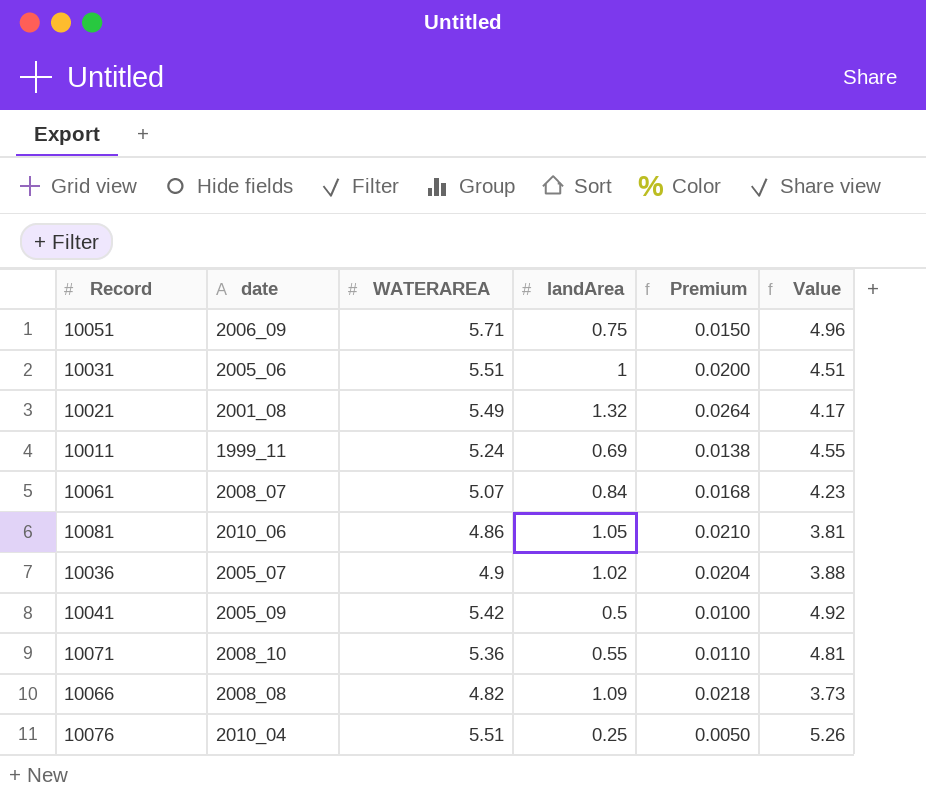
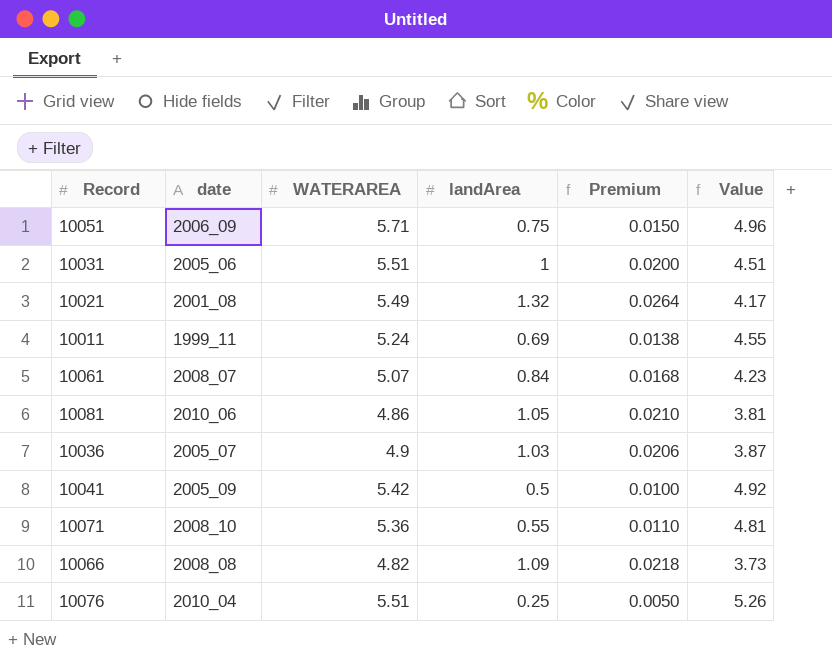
10036 | landArea: 1.02 -> 1.03
10036 | Premium: 0.0204 -> 0.0206
10036 | Value: 3.88 -> 3.87

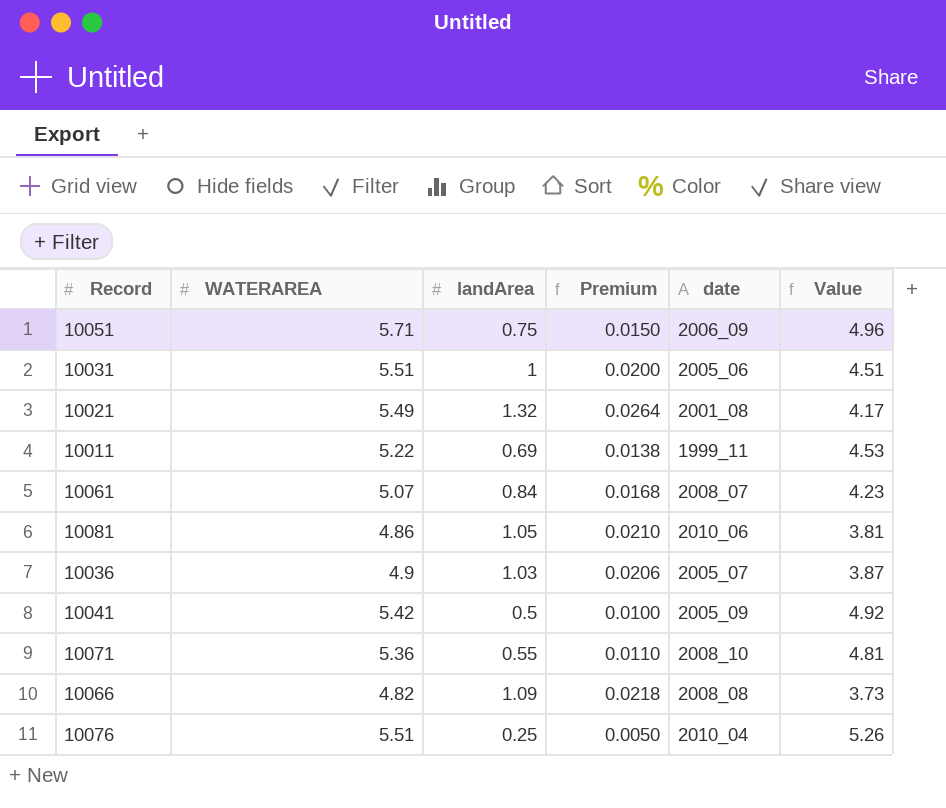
column date | position: 2 -> 5
10011 | WATERAREA: 5.24 -> 5.22
10011 | Value: 4.55 -> 4.53

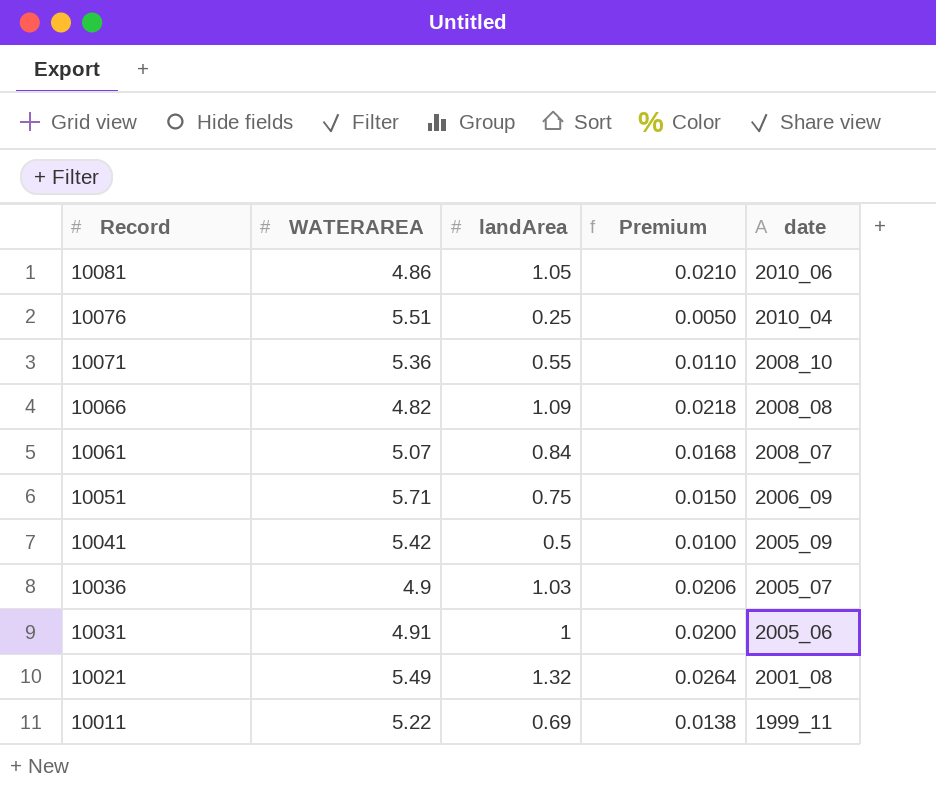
row order: none -> Record descending
column Value | formula: [WATERAREA] - [landArea] -> none
10031 | WATERAREA: 5.51 -> 4.91

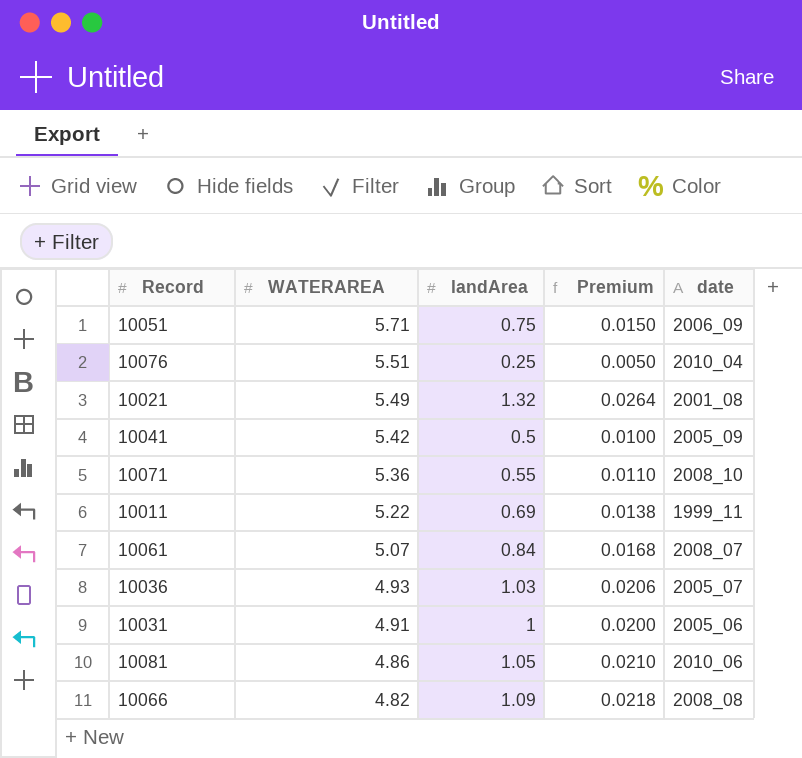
row order: Record descending -> WATERAREA descending
10036 | WATERAREA: 4.9 -> 4.93

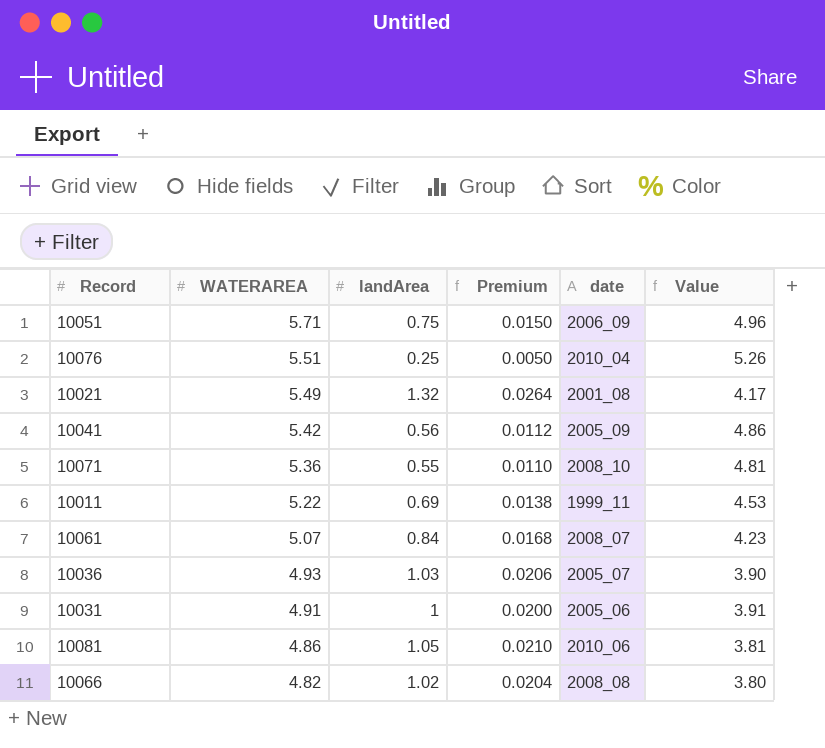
column Value | formula: none -> [WATERAREA] - [landArea]
10041 | landArea: 0.5 -> 0.56
10041 | Premium: 0.0100 -> 0.0112
10066 | landArea: 1.09 -> 1.02
10066 | Premium: 0.0218 -> 0.0204

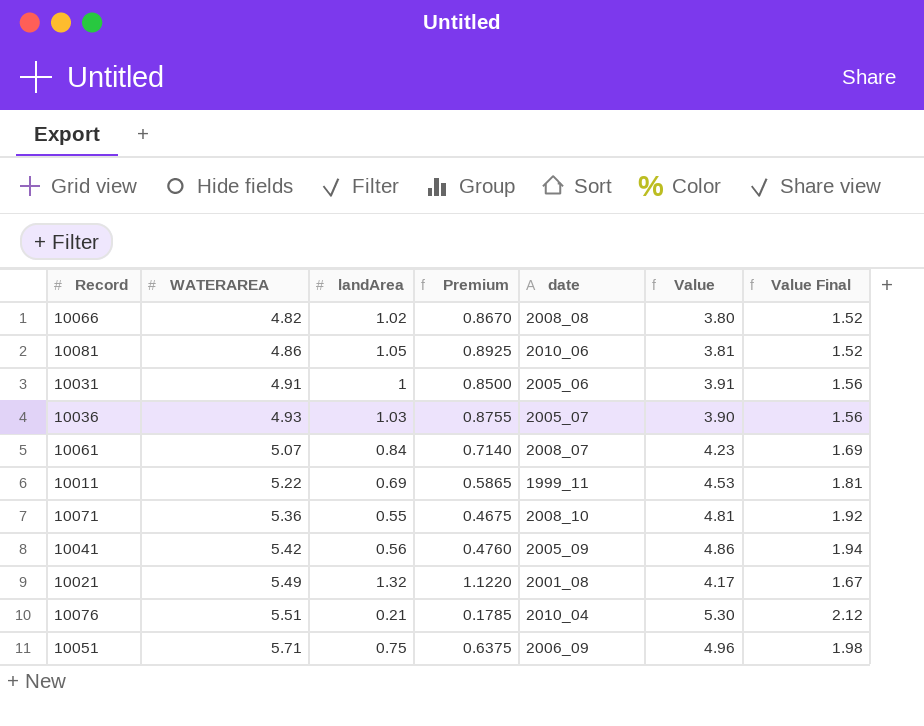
row order: WATERAREA descending -> WATERAREA ascending
column Premium | formula: [landArea] * 0.02 -> [landArea] * 0.85
column Value Final | formula: none -> [Value] * 0.4
10076 | landArea: 0.25 -> 0.21
10076 | Value: 5.26 -> 5.30

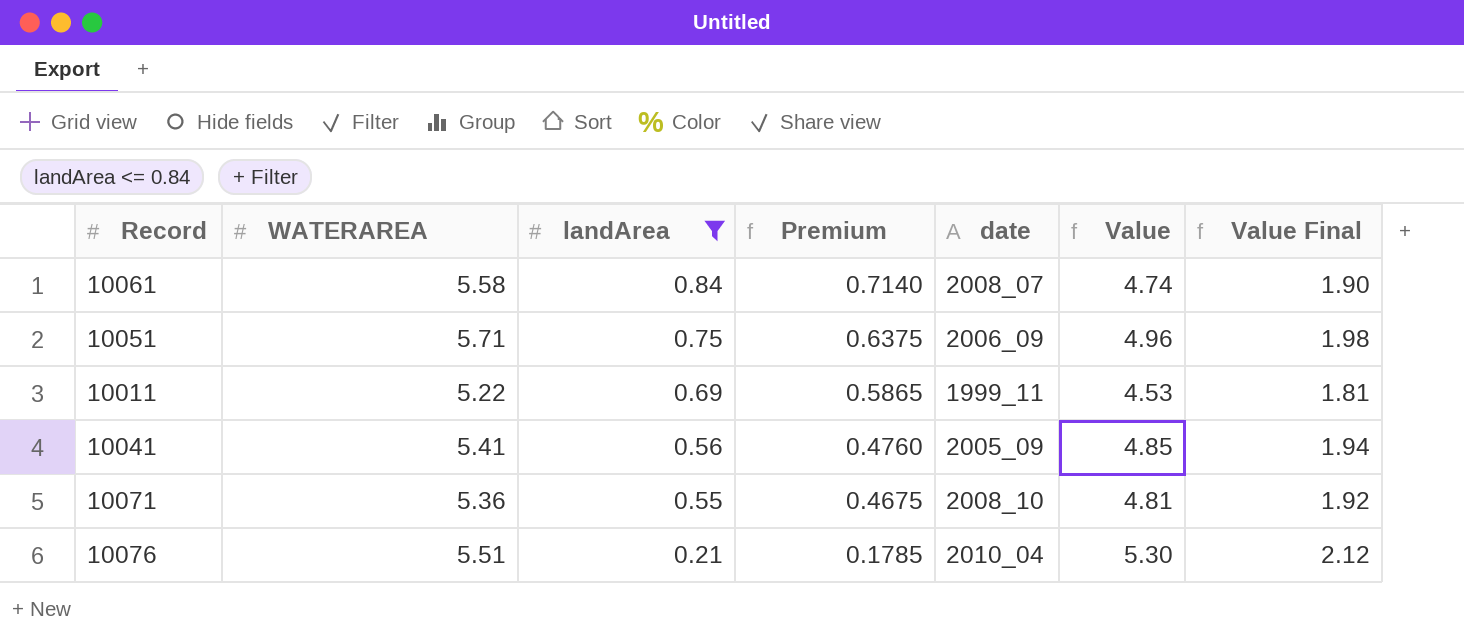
filter: none -> landArea <= 0.84
row order: WATERAREA ascending -> landArea descending
10061 | WATERAREA: 5.07 -> 5.58
10061 | Value: 4.23 -> 4.74
10061 | Value Final: 1.69 -> 1.90
10041 | WATERAREA: 5.42 -> 5.41
10041 | Value: 4.86 -> 4.85

